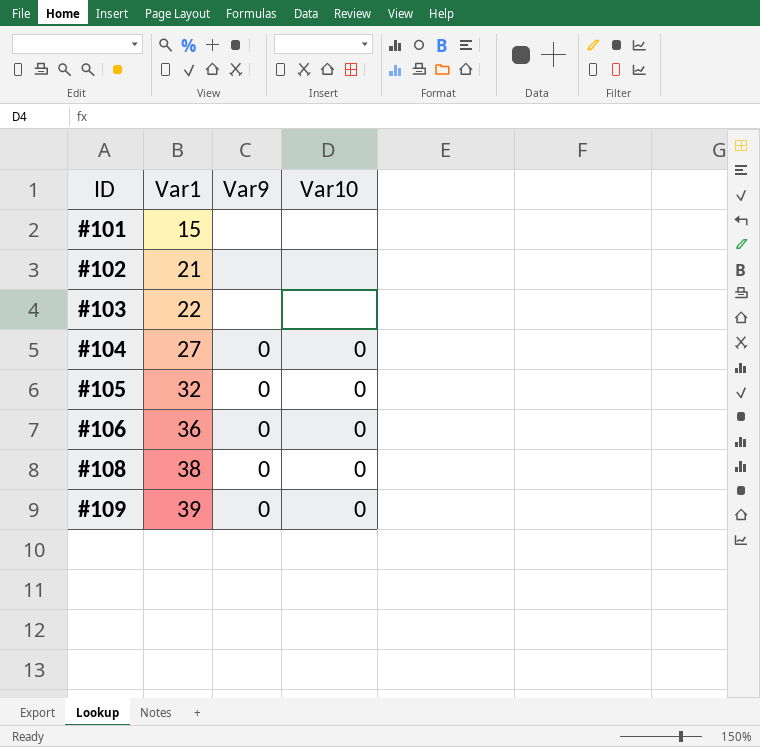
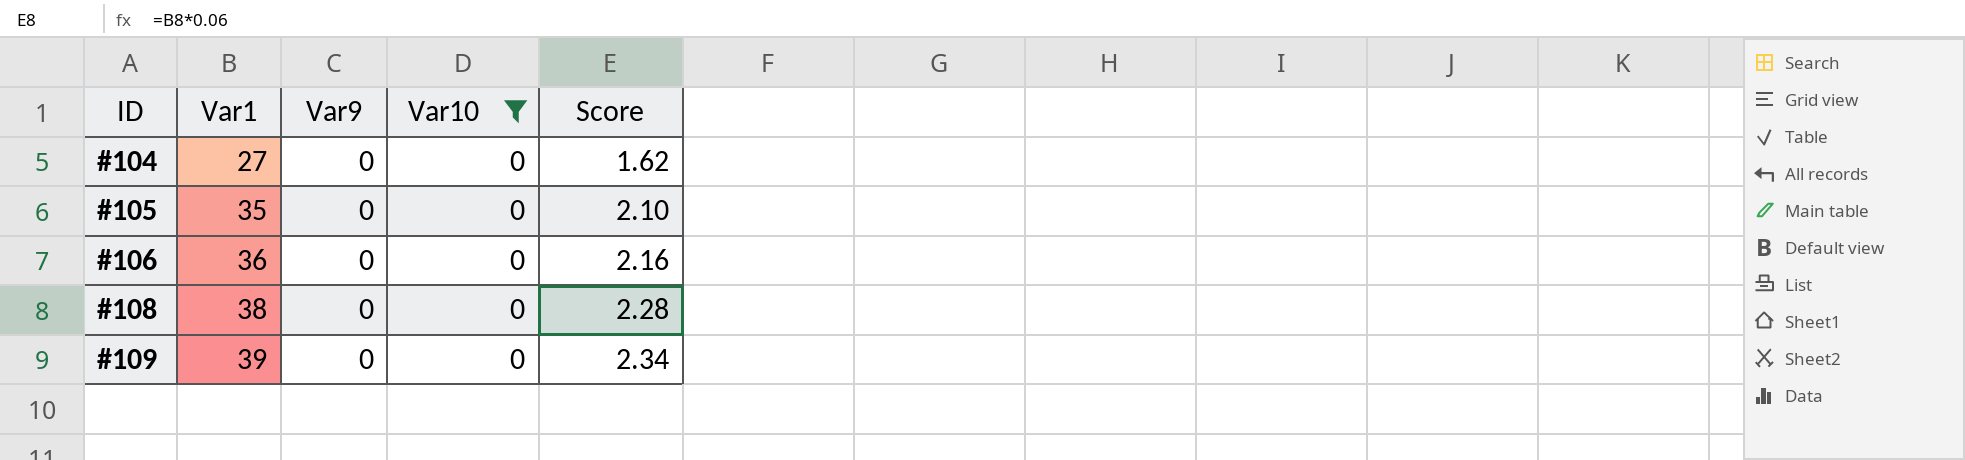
filter: none -> Var10 = 0
column Score | formula: none -> [Var1] * 0.06
#105 | Var1: 32 -> 35

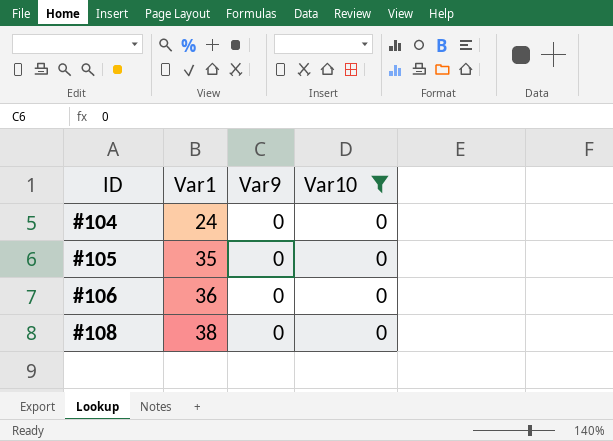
column Score | formula: [Var1] * 0.06 -> none
row #109: 39 | 0 | 0 | 2.34 -> none
#104 | Var1: 27 -> 24

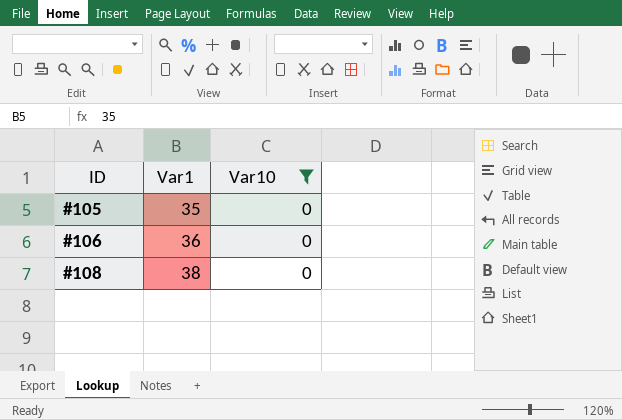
column Var9 | position: 3 -> none
row #104: 24 | 0 | 0 -> none

